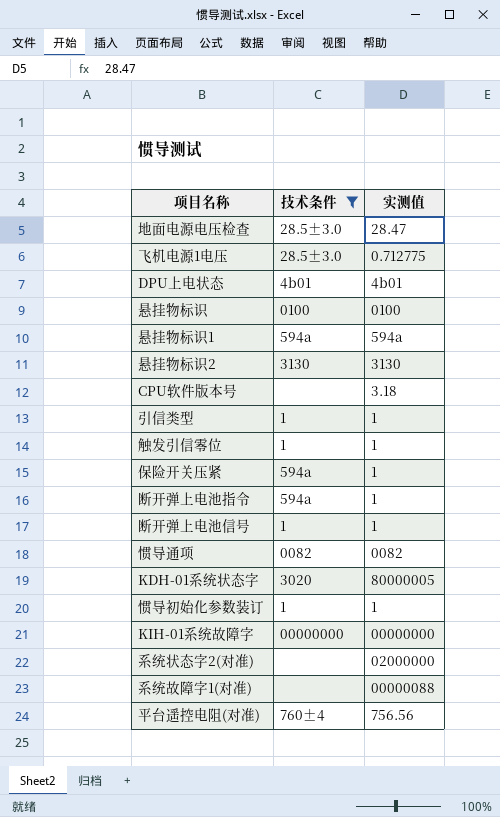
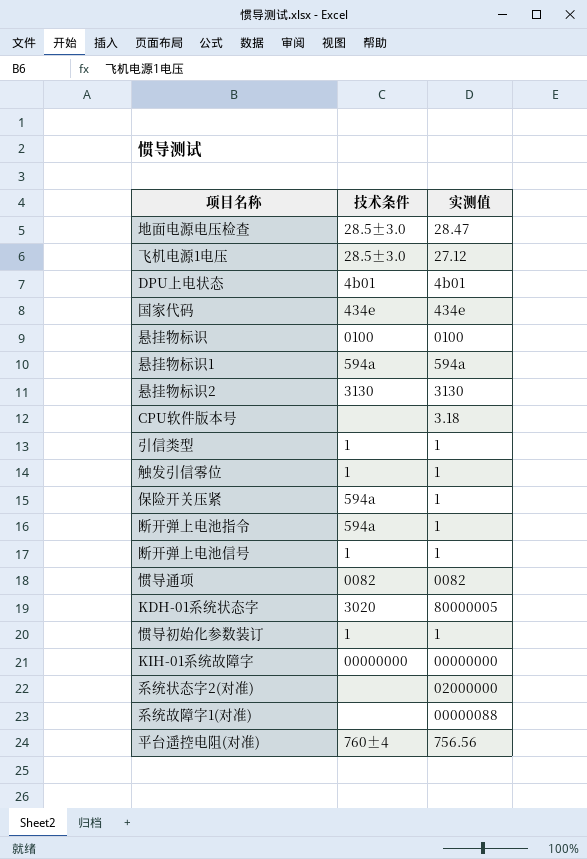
filter: 技术条件 != 434e -> none
飞机电源1电压 | 实测值: 0.712775 -> 27.12

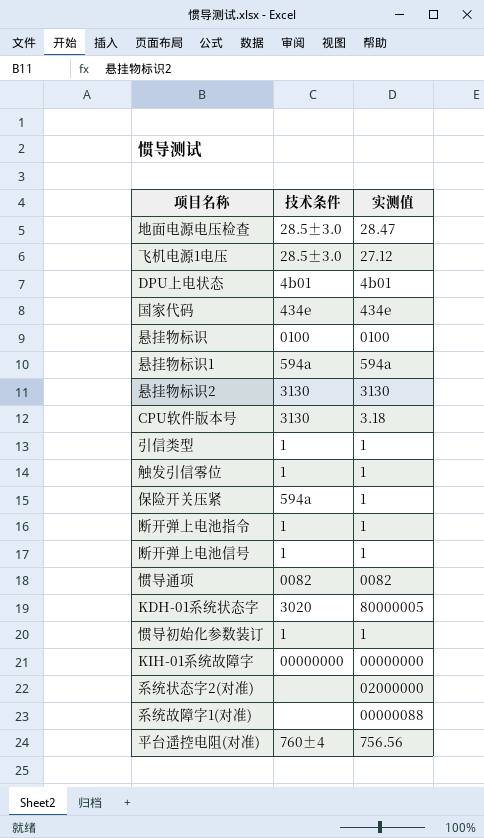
CPU软件版本号 | 技术条件: none -> 3130
断开弹上电池指令 | 技术条件: 594a -> 1

